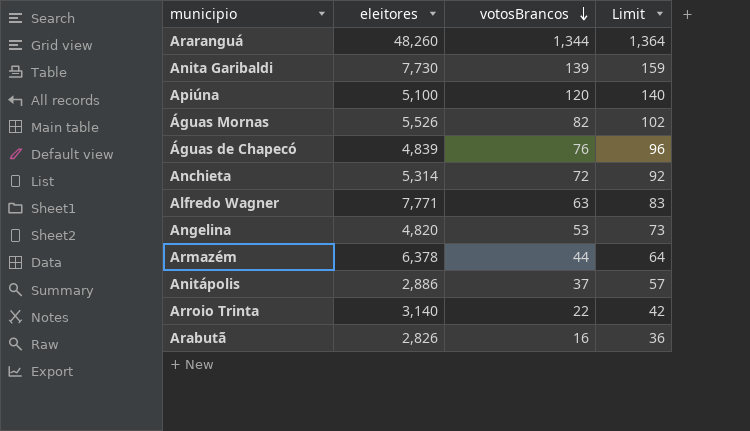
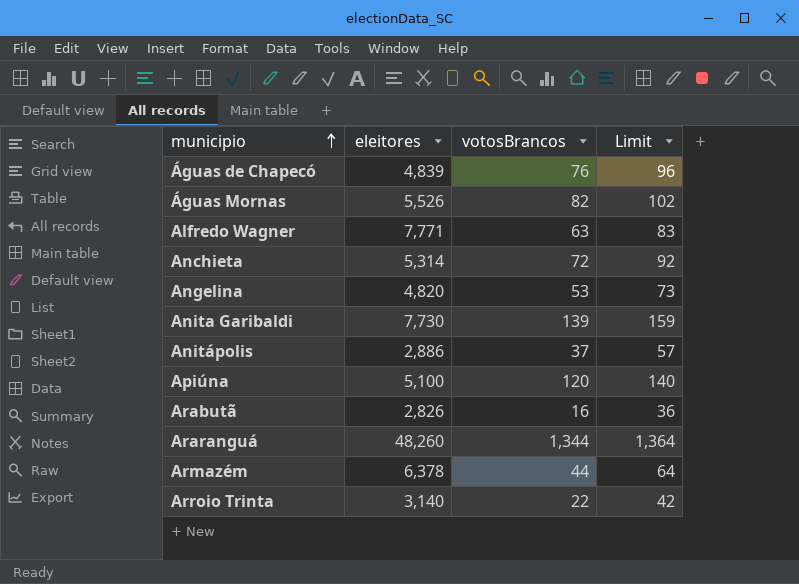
row order: votosBrancos descending -> municipio ascending

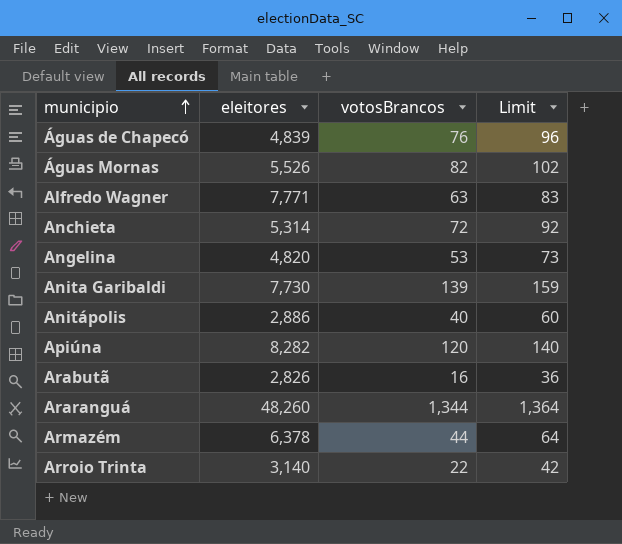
Anitápolis | votosBrancos: 37 -> 40
Anitápolis | Limit: 57 -> 60
Apiúna | eleitores: 5,100 -> 8,282

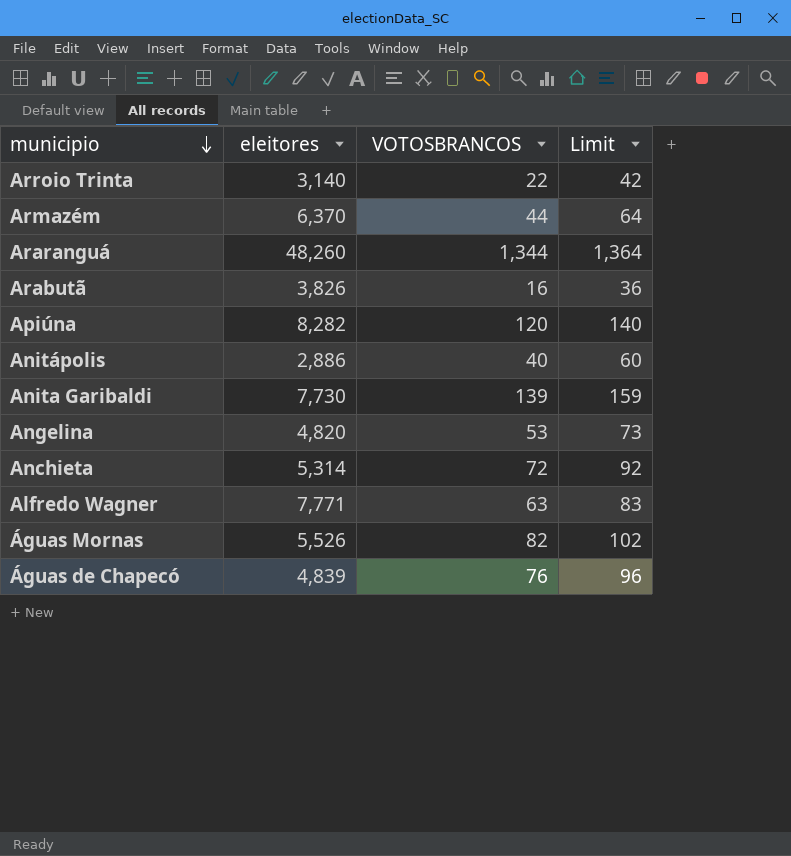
row order: municipio ascending -> municipio descending
column name: votosBrancos -> VOTOSBRANCOS
Armazém | eleitores: 6,378 -> 6,370
Arabutã | eleitores: 2,826 -> 3,826

